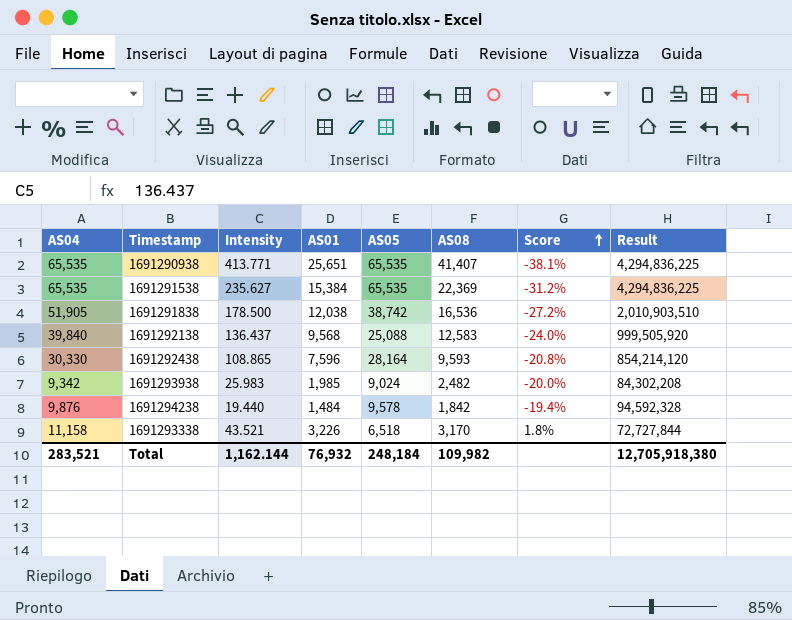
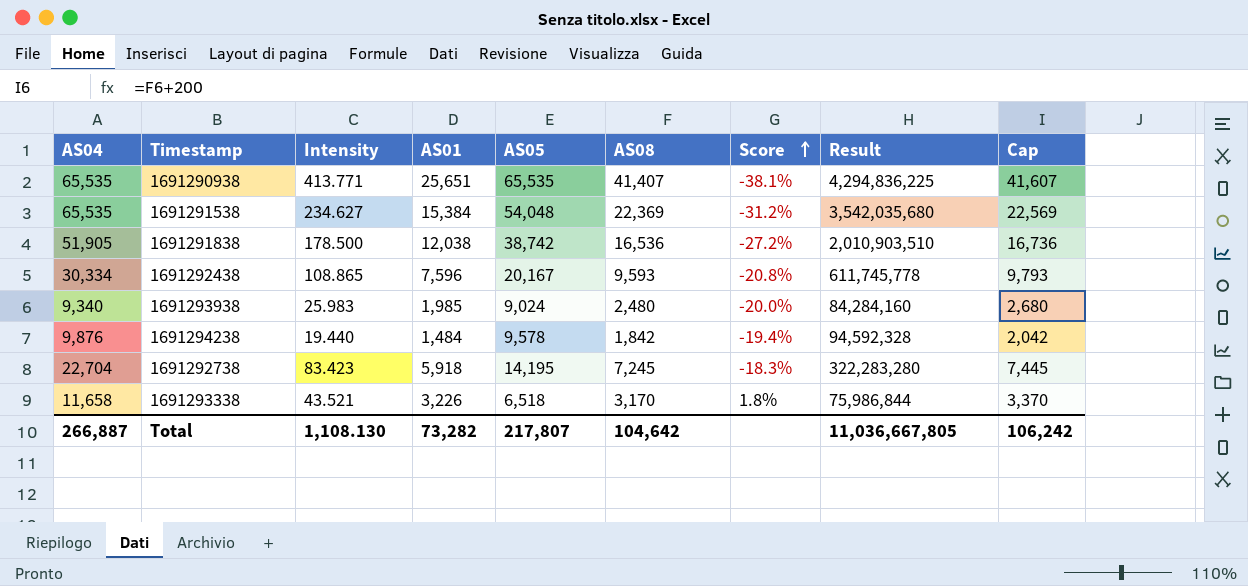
column Cap | formula: none -> [AS08] + 200
row 1691292138: 39,840 | 136.437 | 9,568 | 25,088 | 12,583 | -24.0% | 999,505,920 -> none
1691291538 | Intensity: 235.627 -> 234.627
1691291538 | AS05: 65,535 -> 54,048
1691291538 | Result: 4,294,836,225 -> 3,542,035,680
1691292438 | AS04: 30,330 -> 30,334
1691292438 | AS05: 28,164 -> 20,167
1691292438 | Result: 854,214,120 -> 611,745,778
1691293938 | AS04: 9,342 -> 9,340
1691293938 | AS08: 2,482 -> 2,480
1691293938 | Result: 84,302,208 -> 84,284,160
row 1691292738: none -> 22,704 | 83.423 | 5,918 | 14,195 | 7,245 | -18.3% | 322,283,280 | 7,445
1691293338 | AS04: 11,158 -> 11,658
1691293338 | Result: 72,727,844 -> 75,986,844
Total | AS04: 283,521 -> 266,887
Total | Intensity: 1,162.144 -> 1,108.130
Total | AS01: 76,932 -> 73,282
Total | AS05: 248,184 -> 217,807
Total | AS08: 109,982 -> 104,642
Total | Result: 12,705,918,380 -> 11,036,667,805

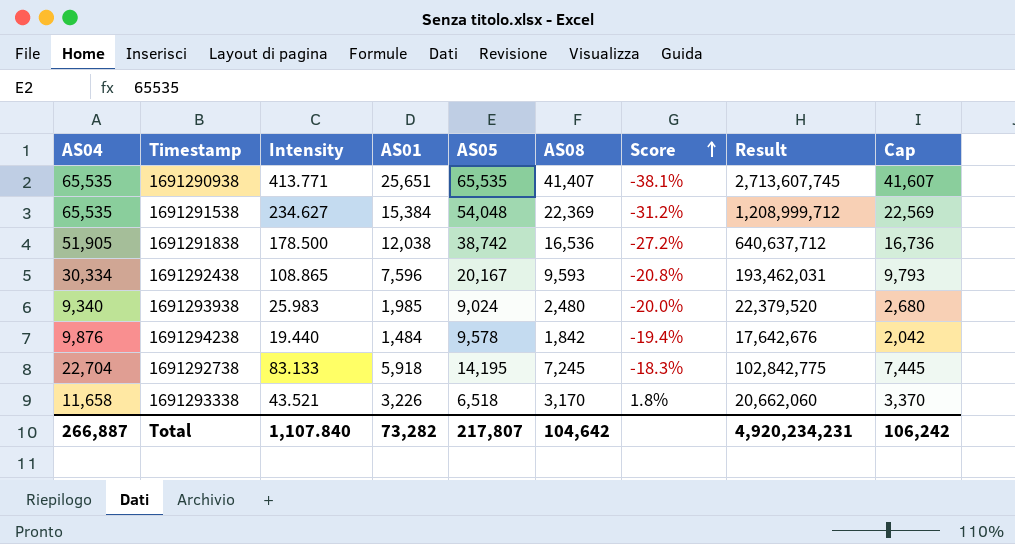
column Result | formula: [AS04] * [AS05] -> [AS05] * [AS08]
1691292738 | Intensity: 83.423 -> 83.133
Total | Intensity: 1,108.130 -> 1,107.840
Total | Result: 11,036,667,805 -> 4,920,234,231

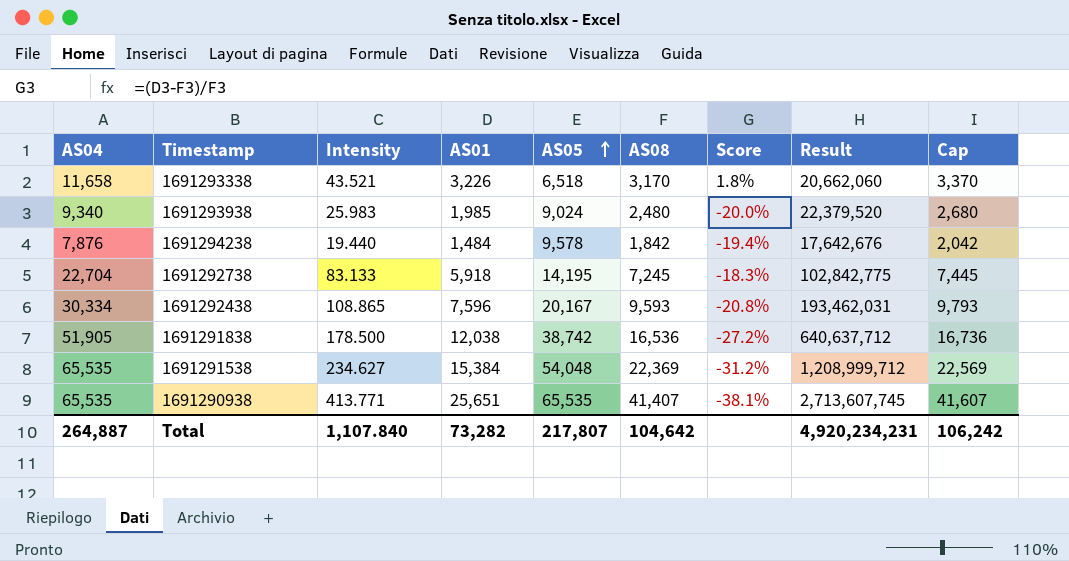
row order: Score ascending -> AS05 ascending
1691294238 | AS04: 9,876 -> 7,876
Total | AS04: 266,887 -> 264,887

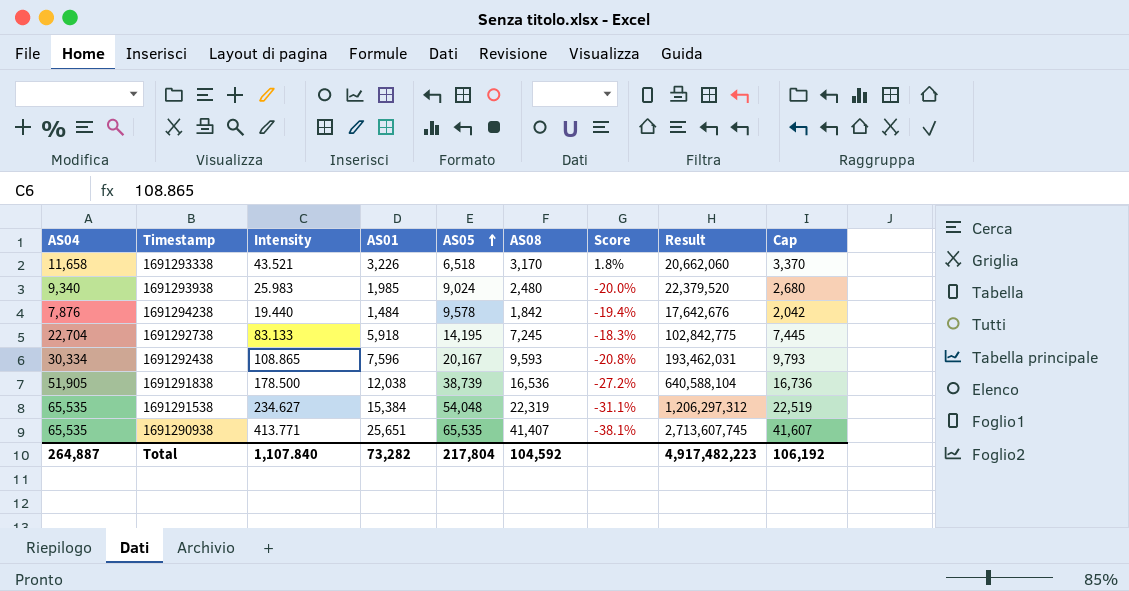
1691291838 | AS05: 38,742 -> 38,739
1691291838 | Result: 640,637,712 -> 640,588,104
1691291538 | AS08: 22,369 -> 22,319
1691291538 | Score: -31.2% -> -31.1%
1691291538 | Result: 1,208,999,712 -> 1,206,297,312
1691291538 | Cap: 22,569 -> 22,519
Total | AS05: 217,807 -> 217,804
Total | AS08: 104,642 -> 104,592
Total | Result: 4,920,234,231 -> 4,917,482,223
Total | Cap: 106,242 -> 106,192

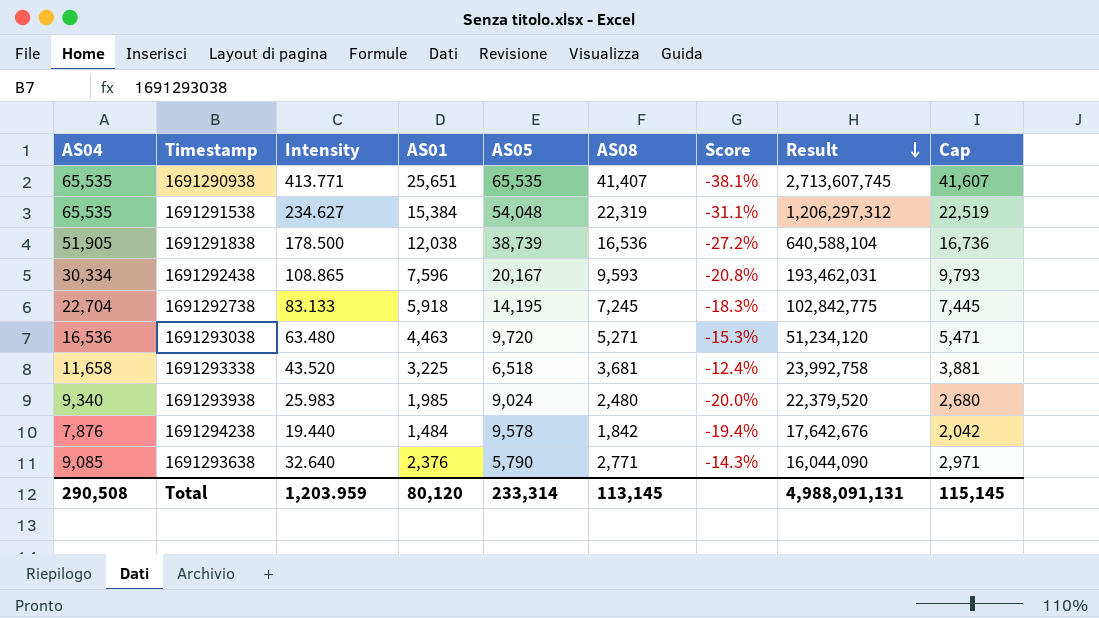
row order: AS05 ascending -> Result descending
row 1691293038: none -> 16,536 | 63.480 | 4,463 | 9,720 | 5,271 | -15.3% | 51,234,120 | 5,471
1691293338 | Intensity: 43.521 -> 43.520
1691293338 | AS01: 3,226 -> 3,225
1691293338 | AS08: 3,170 -> 3,681
1691293338 | Score: 1.8% -> -12.4%
1691293338 | Result: 20,662,060 -> 23,992,758
1691293338 | Cap: 3,370 -> 3,881
row 1691293638: none -> 9,085 | 32.640 | 2,376 | 5,790 | 2,771 | -14.3% | 16,044,090 | 2,971
Total | AS04: 264,887 -> 290,508
Total | Intensity: 1,107.840 -> 1,203.959
Total | AS01: 73,282 -> 80,120
Total | AS05: 217,804 -> 233,314
Total | AS08: 104,592 -> 113,145
Total | Result: 4,917,482,223 -> 4,988,091,131
Total | Cap: 106,192 -> 115,145

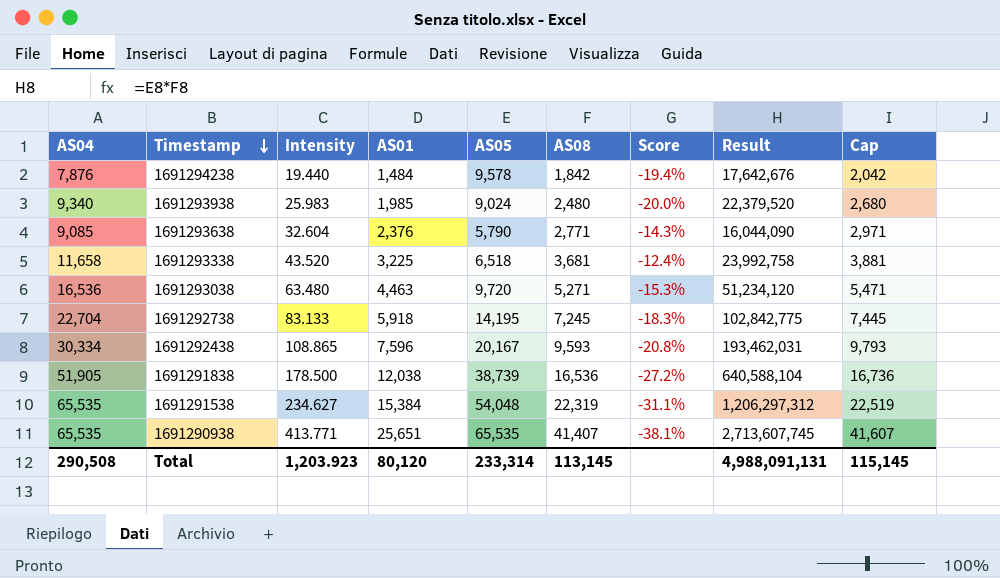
row order: Result descending -> Timestamp descending
1691293638 | Intensity: 32.640 -> 32.604
Total | Intensity: 1,203.959 -> 1,203.923

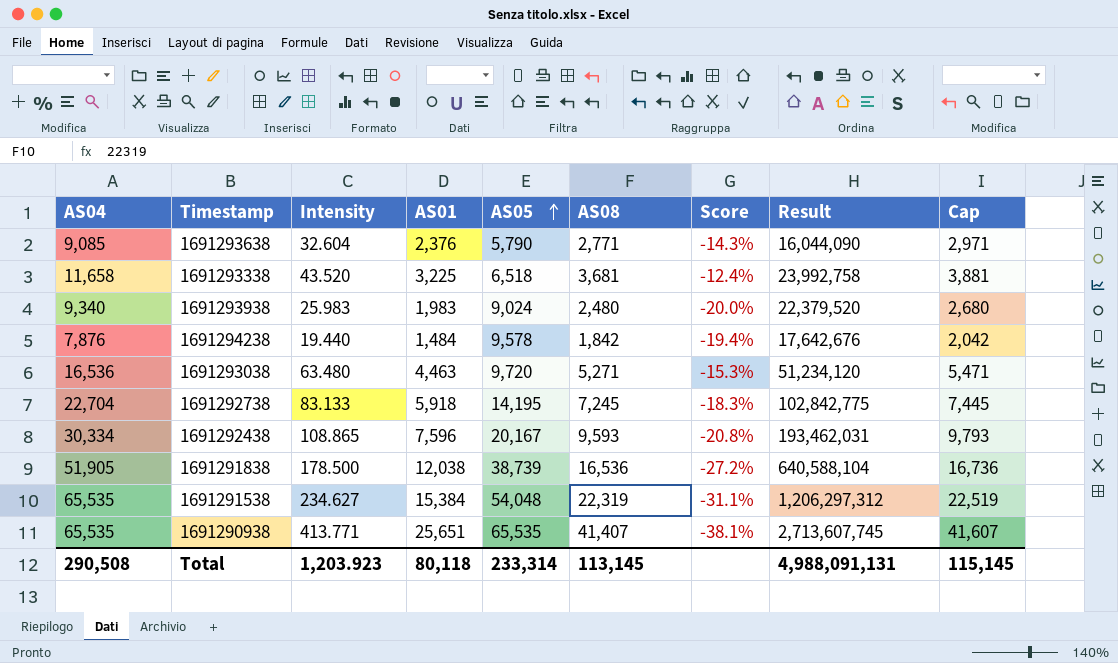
row order: Timestamp descending -> AS05 ascending
1691293938 | AS01: 1,985 -> 1,983
Total | AS01: 80,120 -> 80,118

